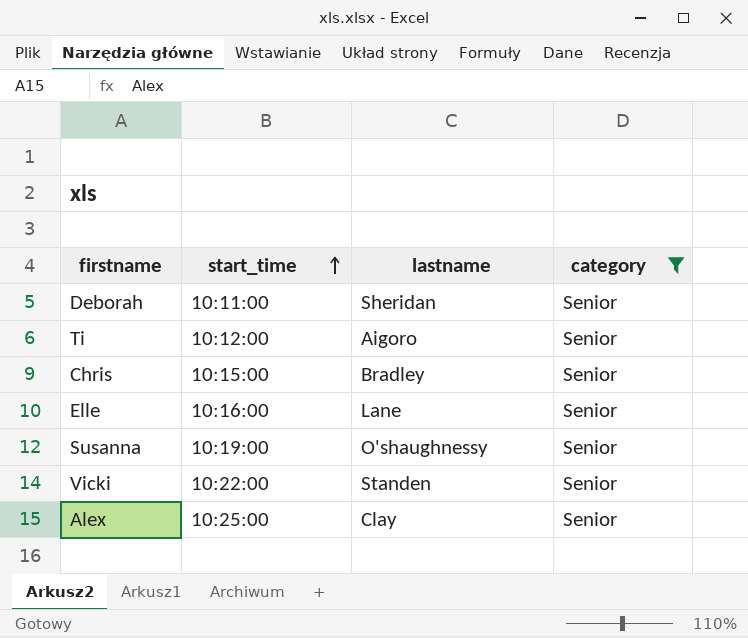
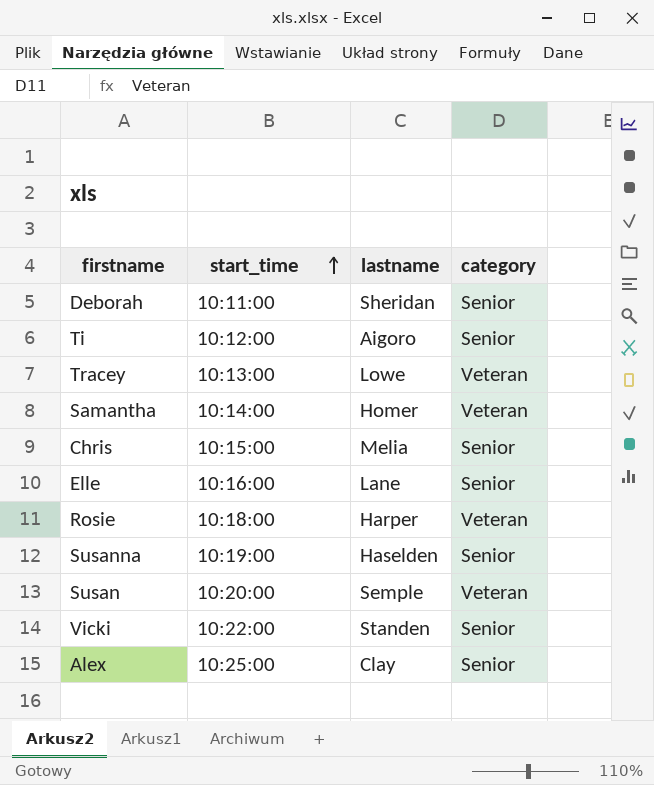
filter: category = Senior -> none
Chris | lastname: Bradley -> Melia
Susanna | lastname: O'shaughnessy -> Haselden

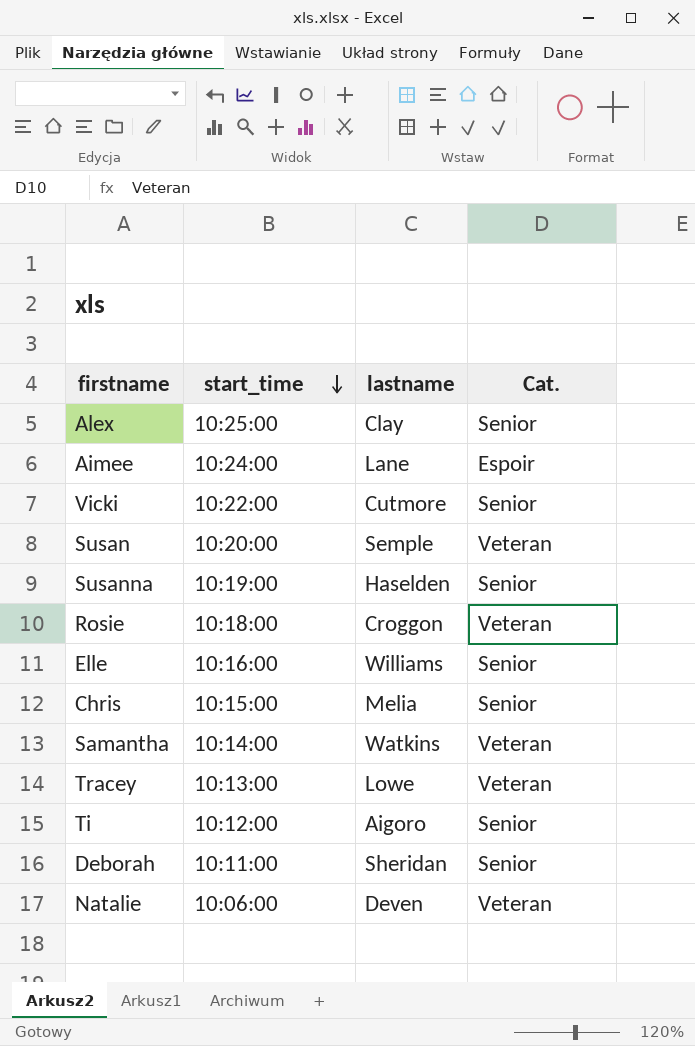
row order: start_time ascending -> start_time descending
column name: category -> Cat.
row Aimee: none -> 10:24:00 | Lane | Espoir
Vicki | lastname: Standen -> Cutmore
Rosie | lastname: Harper -> Croggon
Elle | lastname: Lane -> Williams
Samantha | lastname: Homer -> Watkins
row Natalie: none -> 10:06:00 | Deven | Veteran

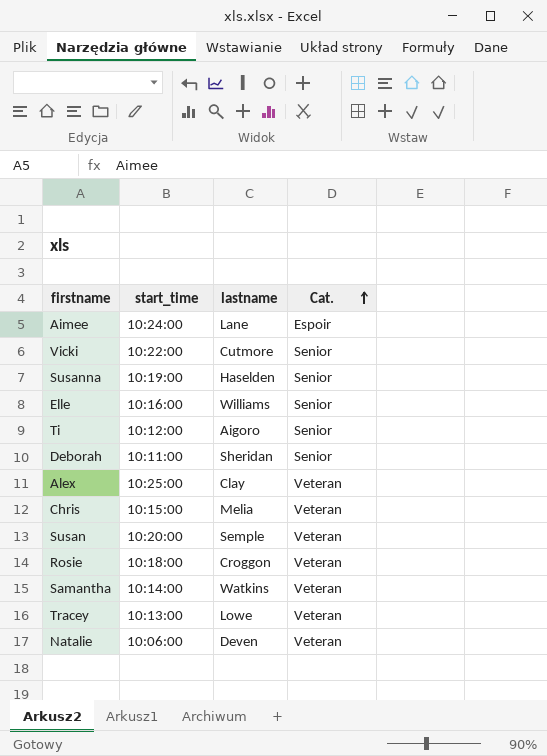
row order: start_time descending -> Cat. ascending
Alex | Cat.: Senior -> Veteran
Chris | Cat.: Senior -> Veteran

